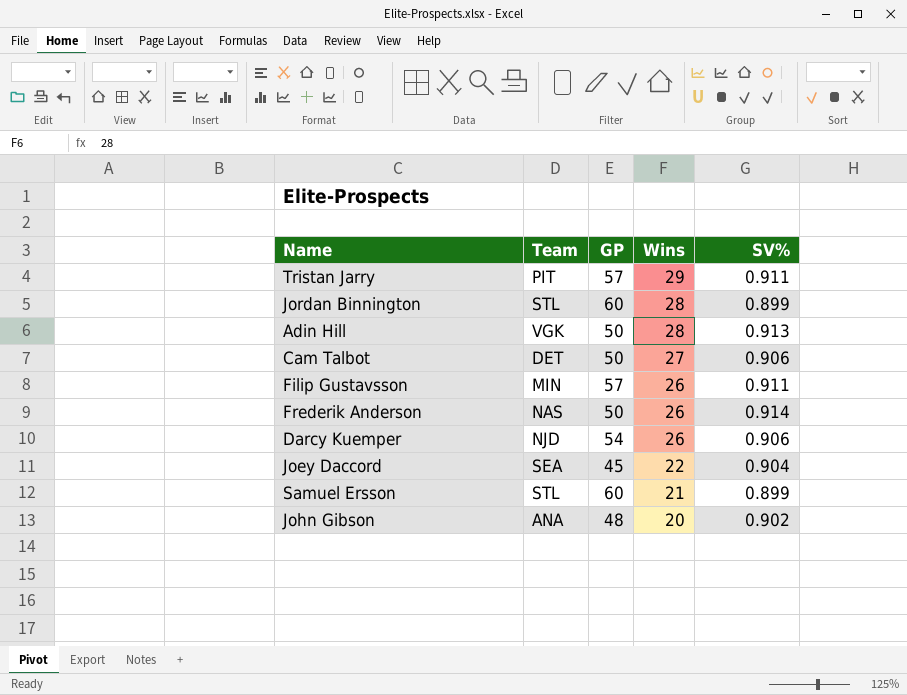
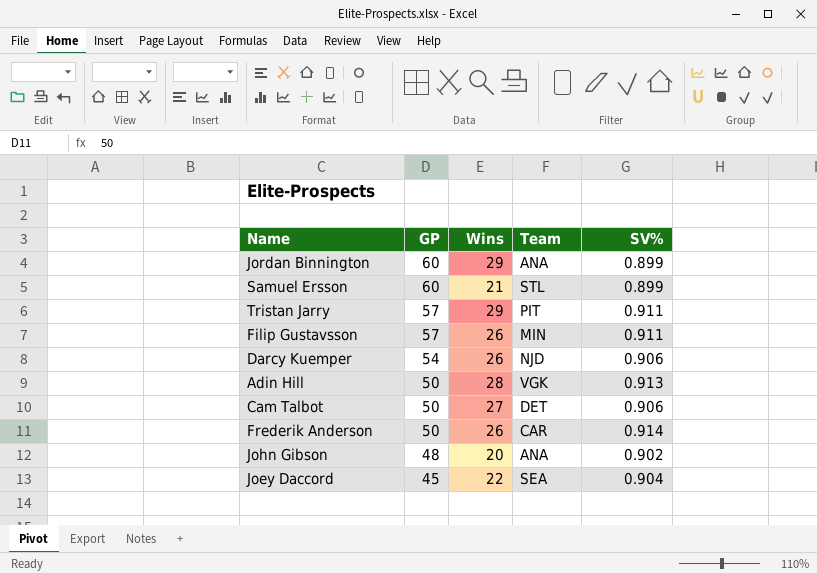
row order: Wins descending -> GP descending
column Team | position: 2 -> 4
Jordan Binnington | Wins: 28 -> 29
Jordan Binnington | Team: STL -> ANA
Frederik Anderson | Team: NAS -> CAR

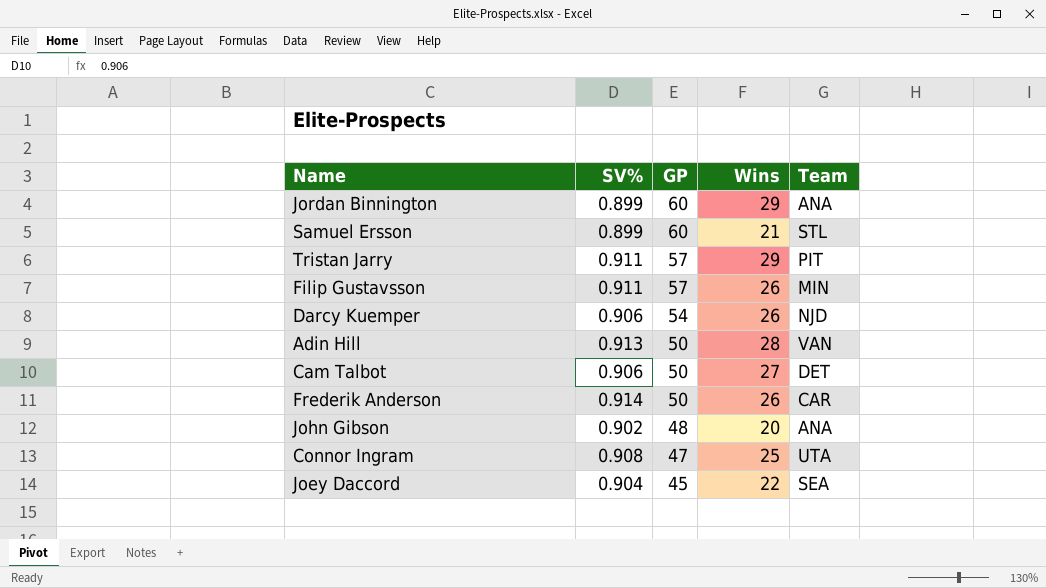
column SV% | position: 5 -> 2
Adin Hill | Team: VGK -> VAN
row Connor Ingram: none -> 0.908 | 47 | 25 | UTA

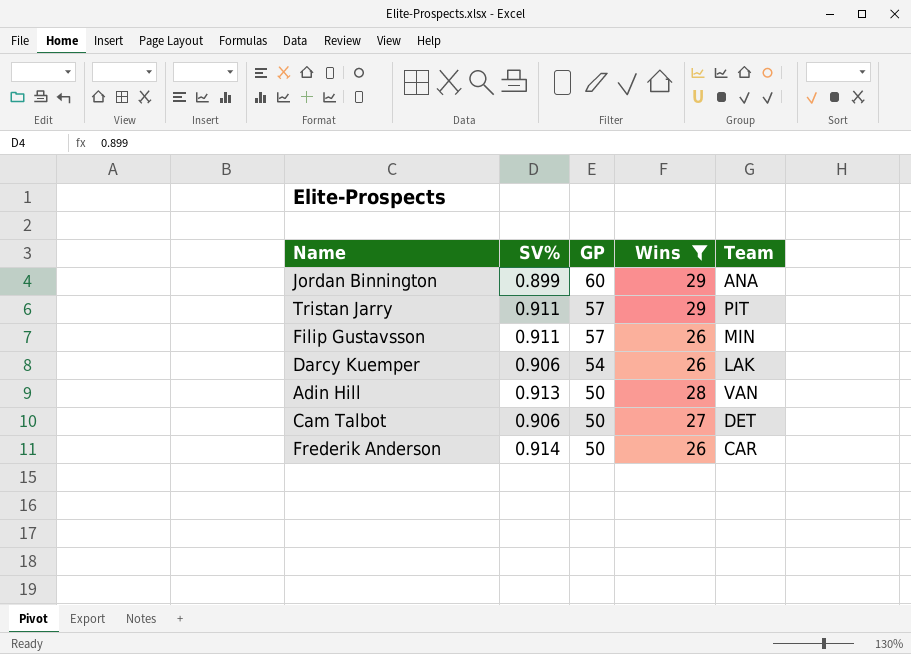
filter: none -> Wins >= 26
Darcy Kuemper | Team: NJD -> LAK

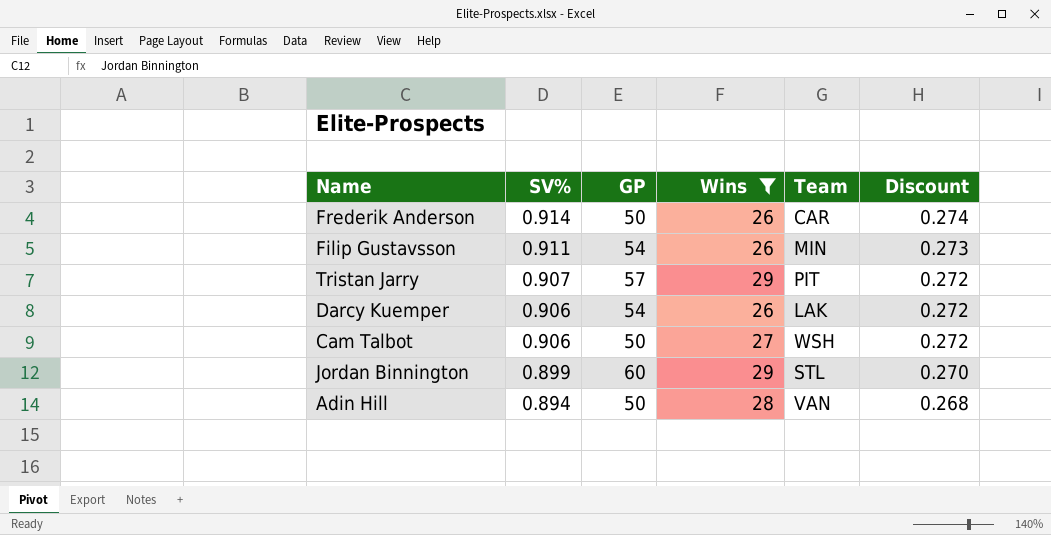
row order: GP descending -> SV% descending
column Discount | formula: none -> [SV%] * 0.3
Filip Gustavsson | GP: 57 -> 54
Tristan Jarry | SV%: 0.911 -> 0.907
Cam Talbot | Team: DET -> WSH
Jordan Binnington | Team: ANA -> STL
Adin Hill | SV%: 0.913 -> 0.894

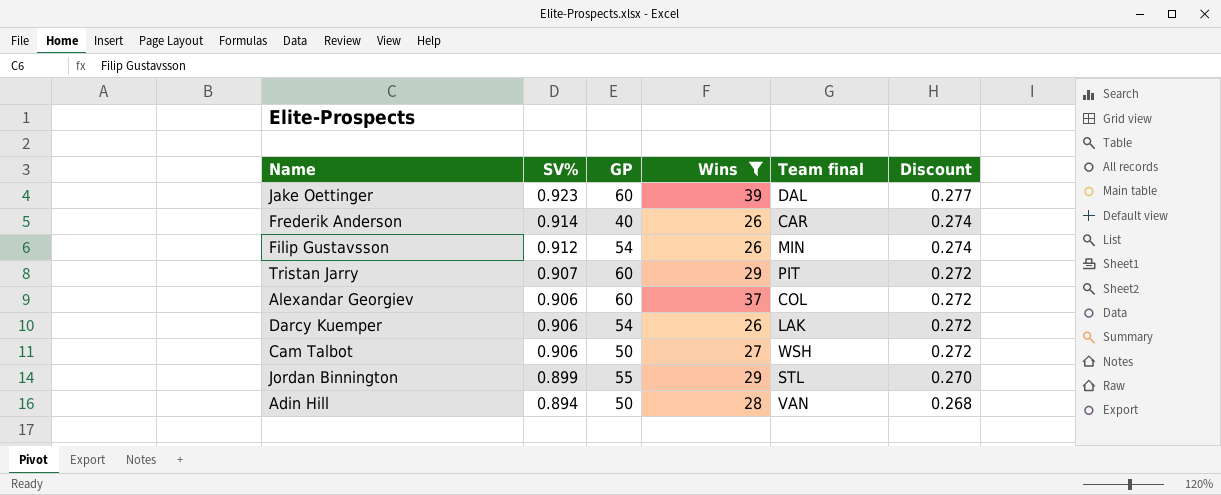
column name: Team -> Team final
row Jake Oettinger: none -> 0.923 | 60 | 39 | DAL | 0.277
Frederik Anderson | GP: 50 -> 40
Filip Gustavsson | SV%: 0.911 -> 0.912
Filip Gustavsson | Discount: 0.273 -> 0.274
Tristan Jarry | GP: 57 -> 60
row Alexandar Georgiev: none -> 0.906 | 60 | 37 | COL | 0.272
Jordan Binnington | GP: 60 -> 55

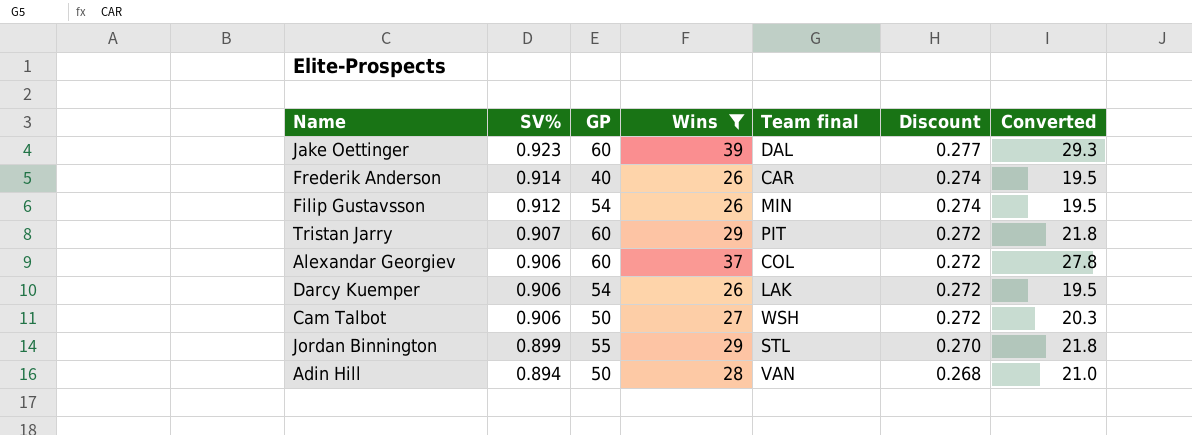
column Converted | formula: none -> [Wins] * 0.75

